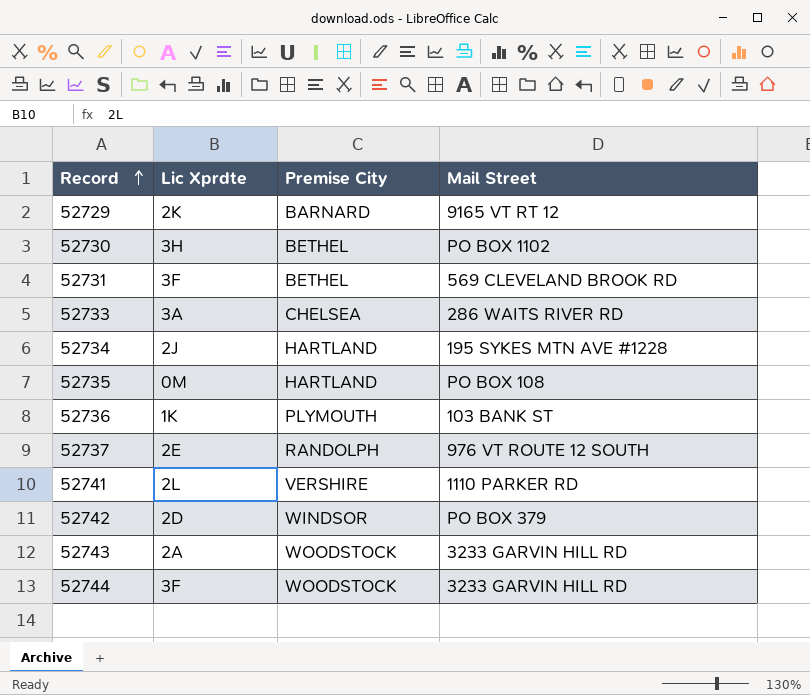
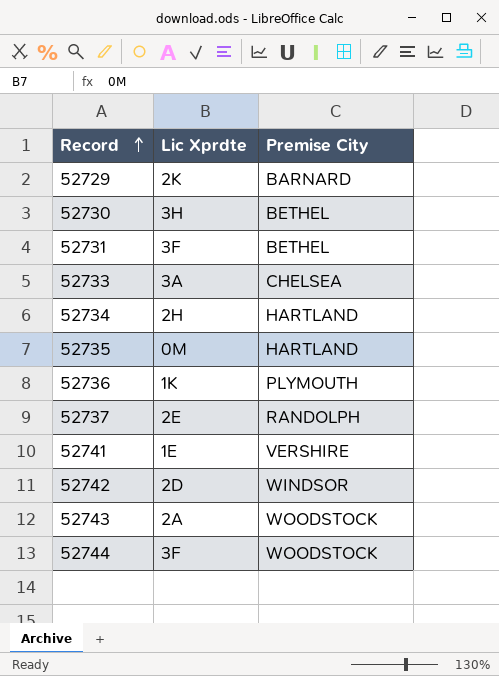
column Mail Street | position: 4 -> none
52734 | Lic Xprdte: 2J -> 2H
52741 | Lic Xprdte: 2L -> 1E

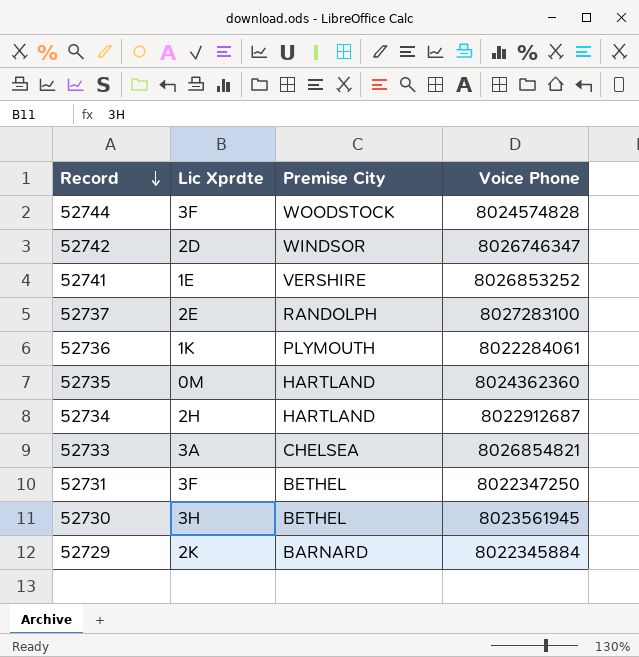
row order: Record ascending -> Record descending
column Voice Phone | position: none -> 4
row 52743: 2A | WOODSTOCK -> none

